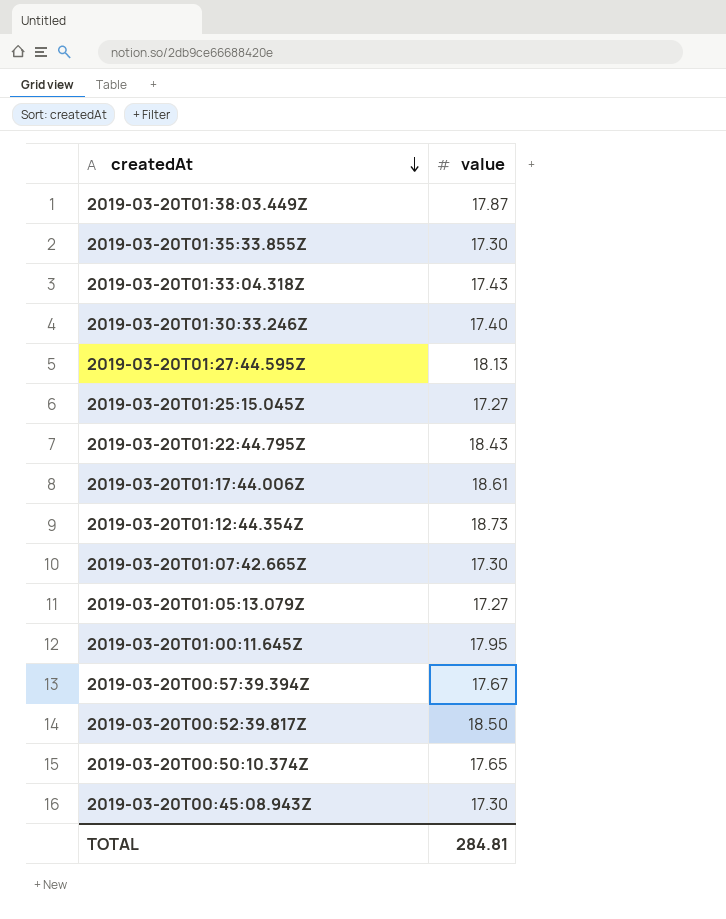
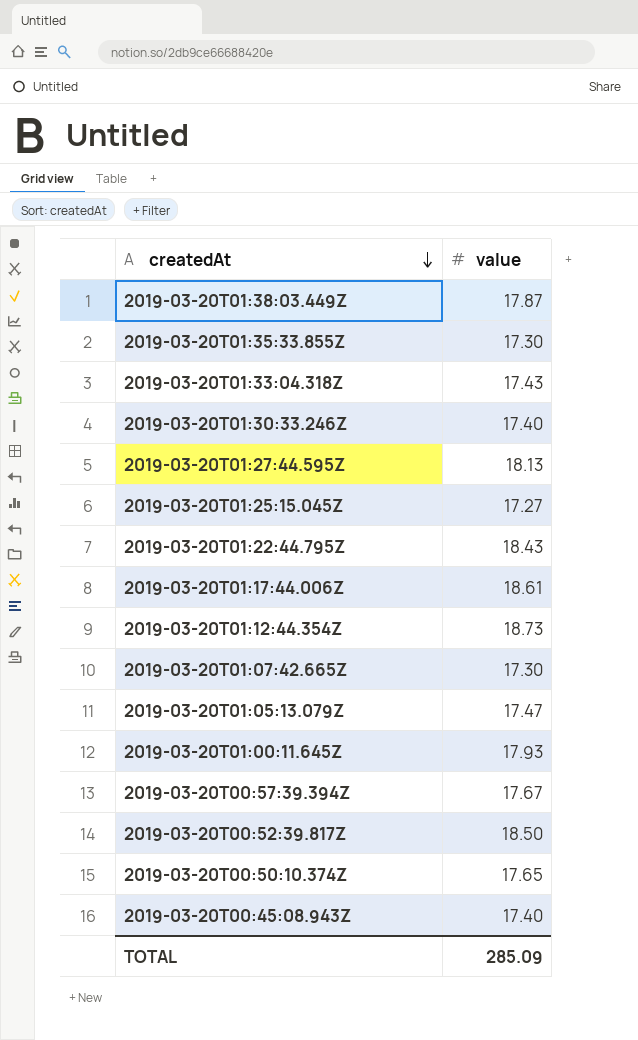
2019-03-20T01:05:13.079Z | value: 17.27 -> 17.47
2019-03-20T01:00:11.645Z | value: 17.95 -> 17.93
2019-03-20T00:45:08.943Z | value: 17.30 -> 17.40
TOTAL | value: 284.81 -> 285.09

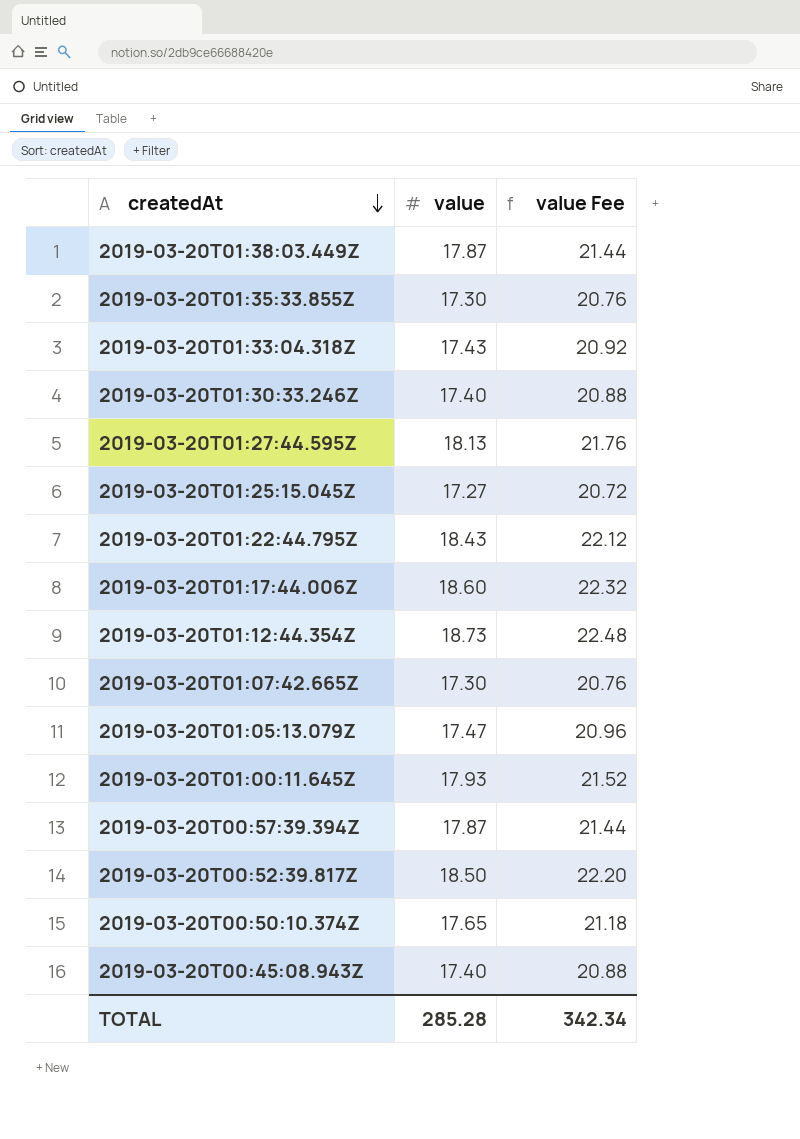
column value Fee | formula: none -> [value] * 1.2
2019-03-20T01:17:44.006Z | value: 18.61 -> 18.60
2019-03-20T00:57:39.394Z | value: 17.67 -> 17.87
TOTAL | value: 285.09 -> 285.28

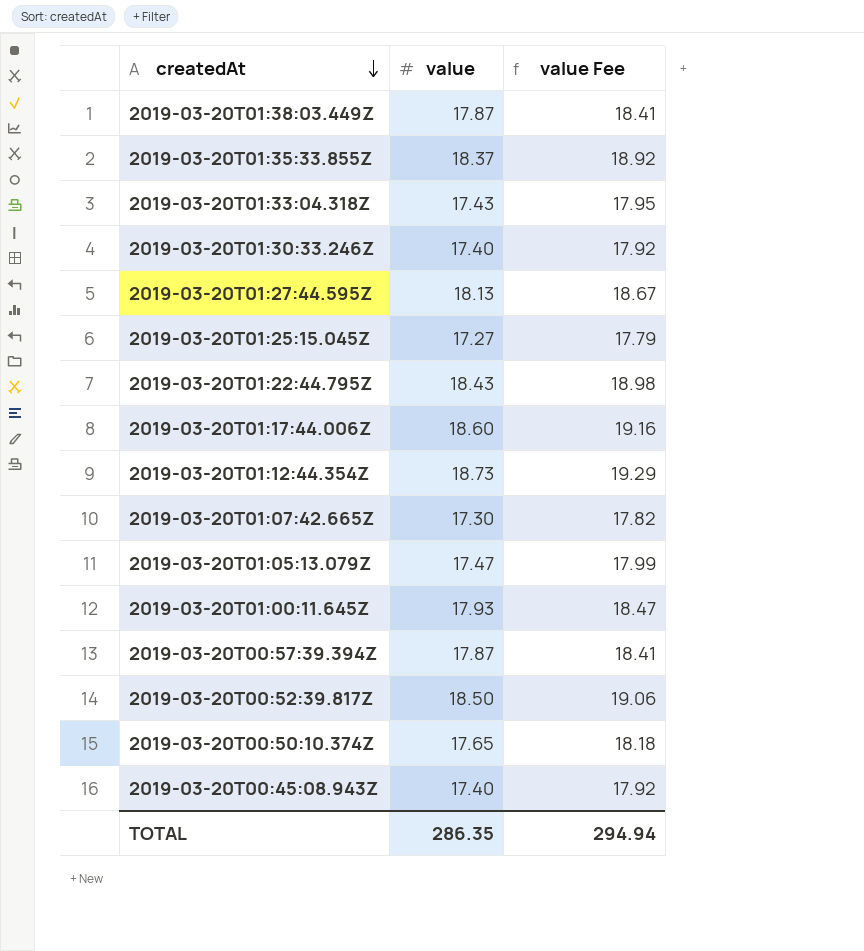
column value Fee | formula: [value] * 1.2 -> [value] * 1.03
2019-03-20T01:35:33.855Z | value: 17.30 -> 18.37
TOTAL | value: 285.28 -> 286.35
TOTAL | value Fee: 342.34 -> 294.94

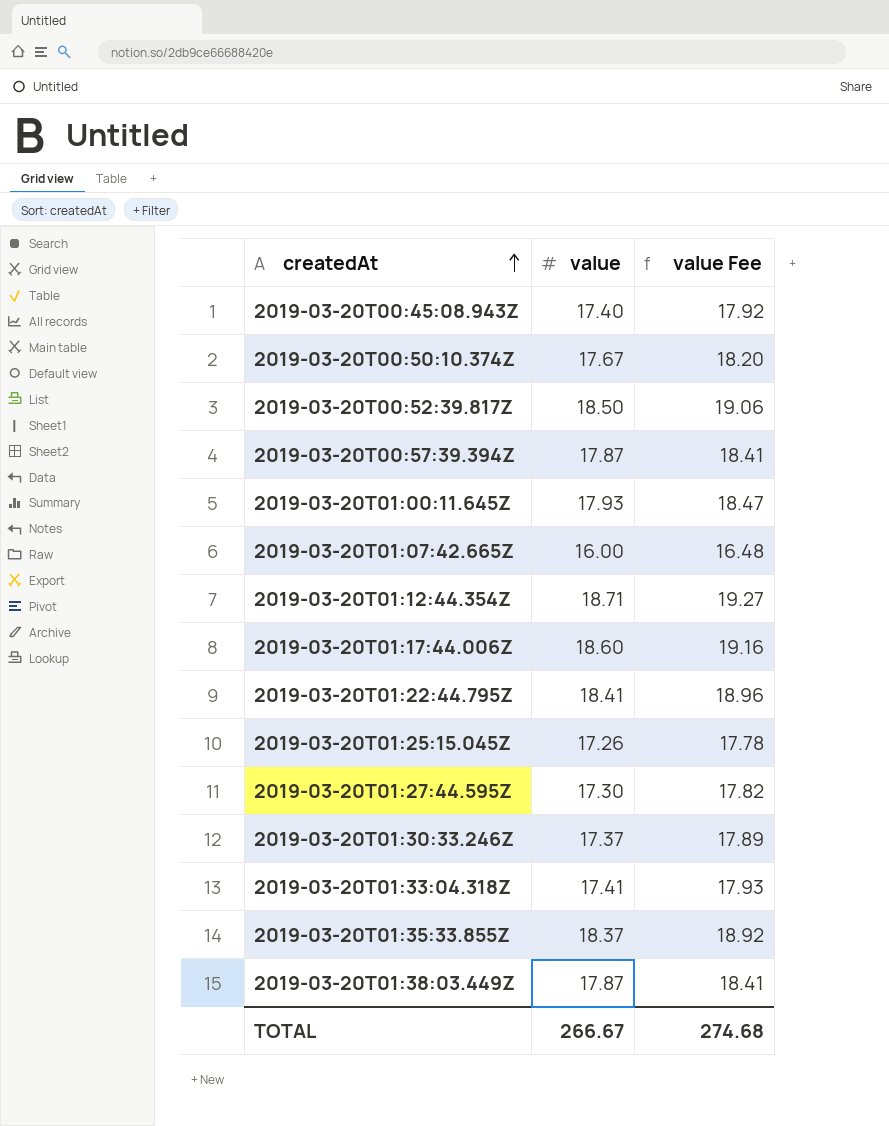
row order: createdAt descending -> createdAt ascending
row 2019-03-20T01:05:13.079Z: 17.47 | 17.99 -> none
2019-03-20T00:50:10.374Z | value: 17.65 -> 17.67
2019-03-20T00:50:10.374Z | value Fee: 18.18 -> 18.20
2019-03-20T01:07:42.665Z | value: 17.30 -> 16.00
2019-03-20T01:07:42.665Z | value Fee: 17.82 -> 16.48
2019-03-20T01:12:44.354Z | value: 18.73 -> 18.71
2019-03-20T01:12:44.354Z | value Fee: 19.29 -> 19.27
2019-03-20T01:22:44.795Z | value: 18.43 -> 18.41
2019-03-20T01:22:44.795Z | value Fee: 18.98 -> 18.96
2019-03-20T01:25:15.045Z | value: 17.27 -> 17.26
2019-03-20T01:25:15.045Z | value Fee: 17.79 -> 17.78
2019-03-20T01:27:44.595Z | value: 18.13 -> 17.30
2019-03-20T01:27:44.595Z | value Fee: 18.67 -> 17.82
2019-03-20T01:30:33.246Z | value: 17.40 -> 17.37
2019-03-20T01:30:33.246Z | value Fee: 17.92 -> 17.89
2019-03-20T01:33:04.318Z | value: 17.43 -> 17.41
2019-03-20T01:33:04.318Z | value Fee: 17.95 -> 17.93
TOTAL | value: 286.35 -> 266.67
TOTAL | value Fee: 294.94 -> 274.68

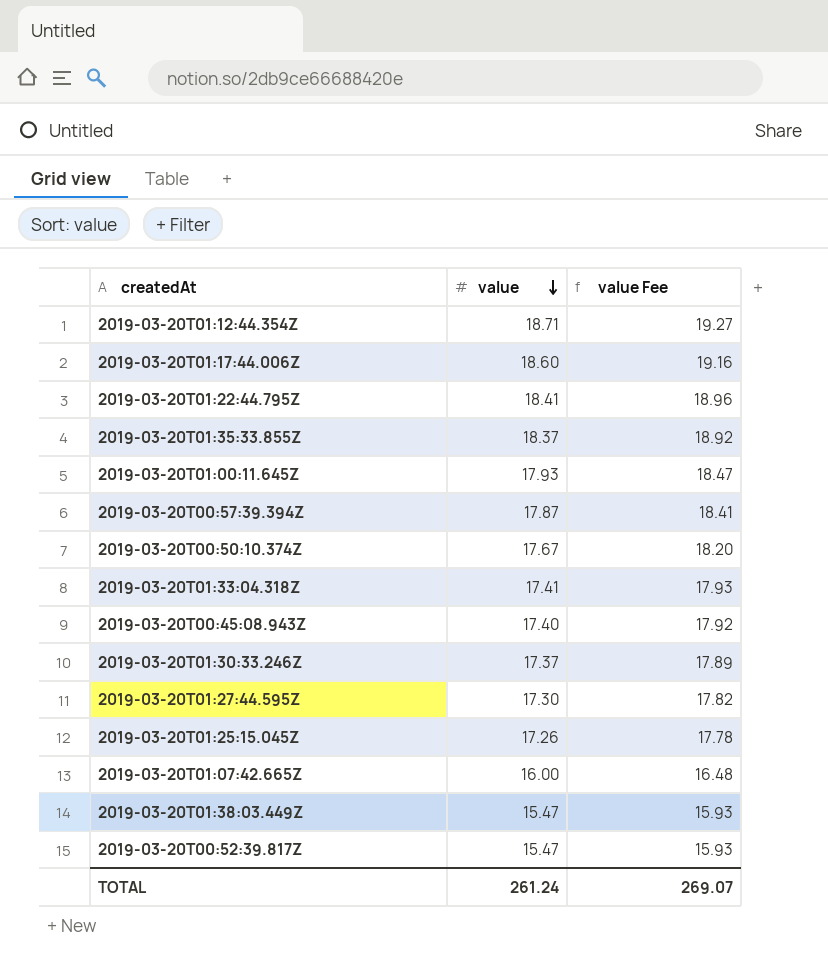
row order: createdAt ascending -> value descending
2019-03-20T01:38:03.449Z | value: 17.87 -> 15.47
2019-03-20T01:38:03.449Z | value Fee: 18.41 -> 15.93
2019-03-20T00:52:39.817Z | value: 18.50 -> 15.47
2019-03-20T00:52:39.817Z | value Fee: 19.06 -> 15.93
TOTAL | value: 266.67 -> 261.24
TOTAL | value Fee: 274.68 -> 269.07

